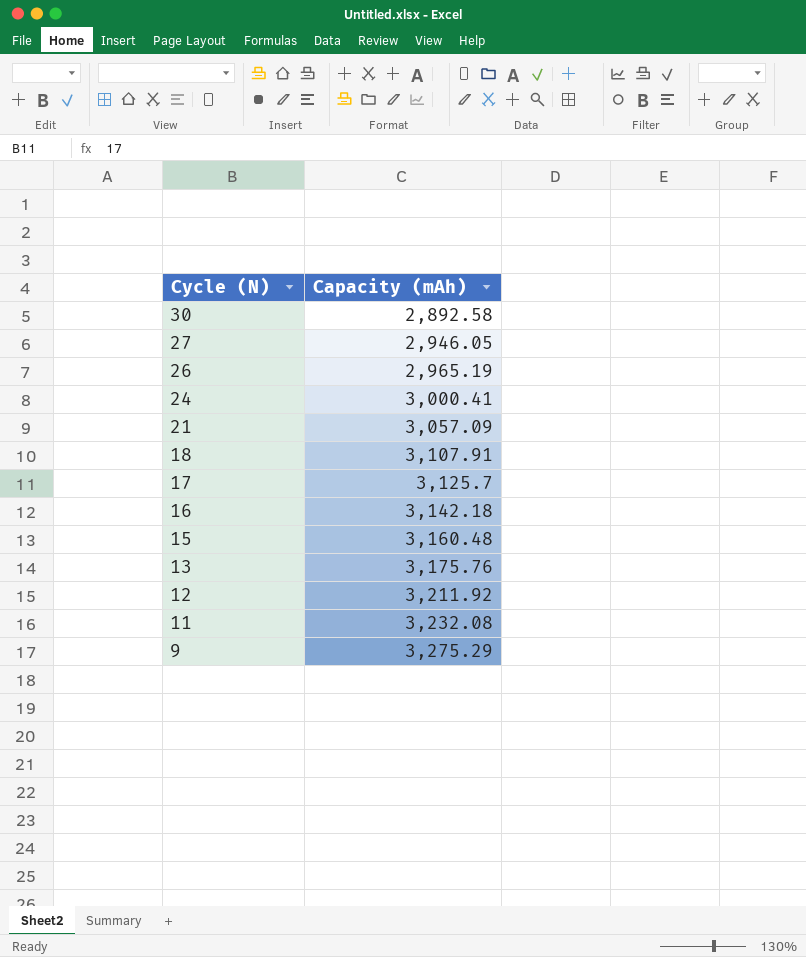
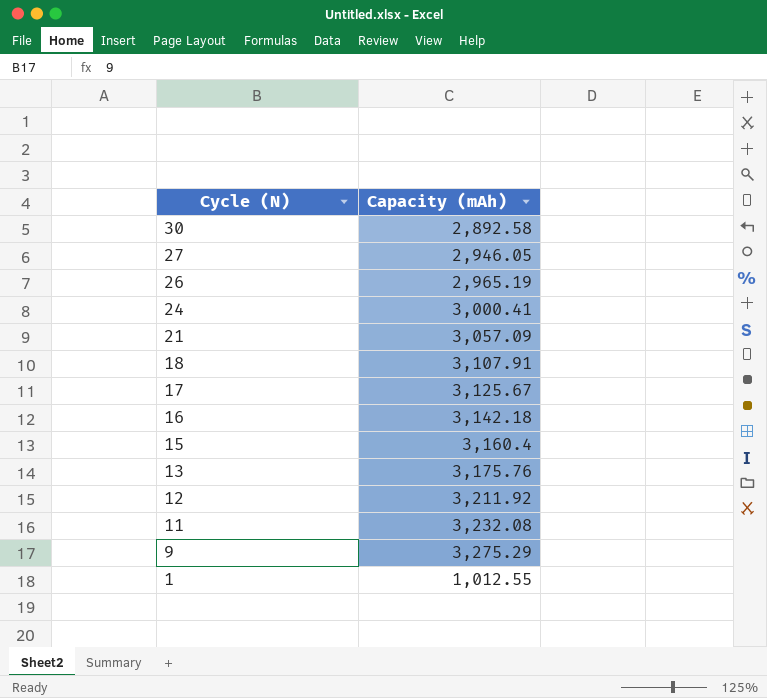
17 | Capacity (mAh): 3,125.7 -> 3,125.67
15 | Capacity (mAh): 3,160.48 -> 3,160.4
row 1: none -> 1,012.55

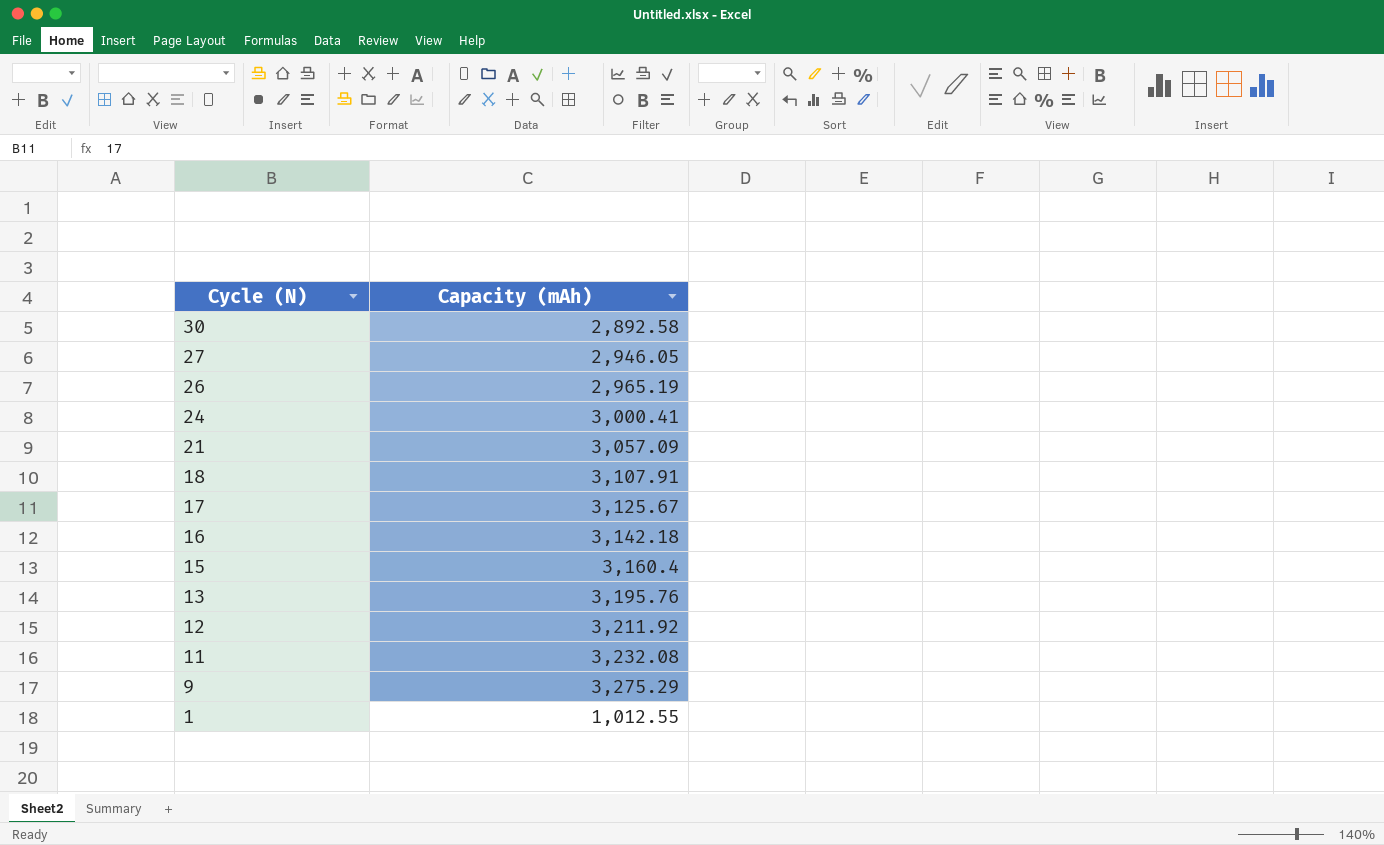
13 | Capacity (mAh): 3,175.76 -> 3,195.76

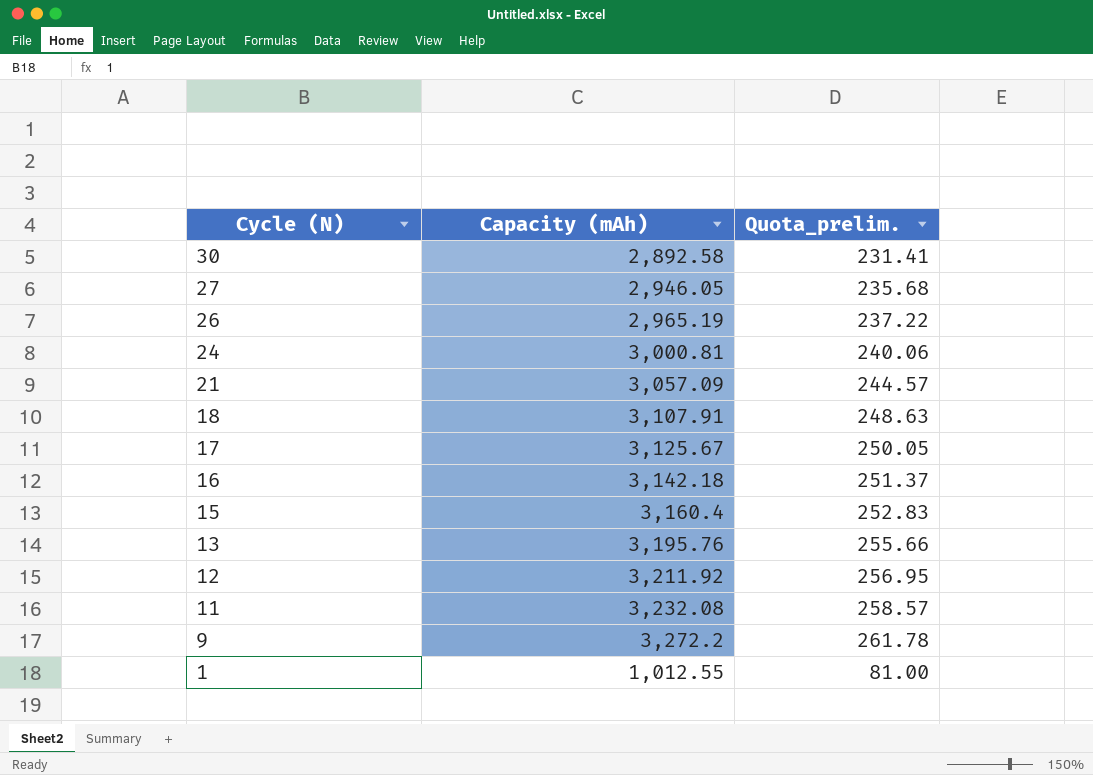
column Quota_prelim. | formula: none -> [Capacity (mAh)] * 0.08
24 | Capacity (mAh): 3,000.41 -> 3,000.81
9 | Capacity (mAh): 3,275.29 -> 3,272.2

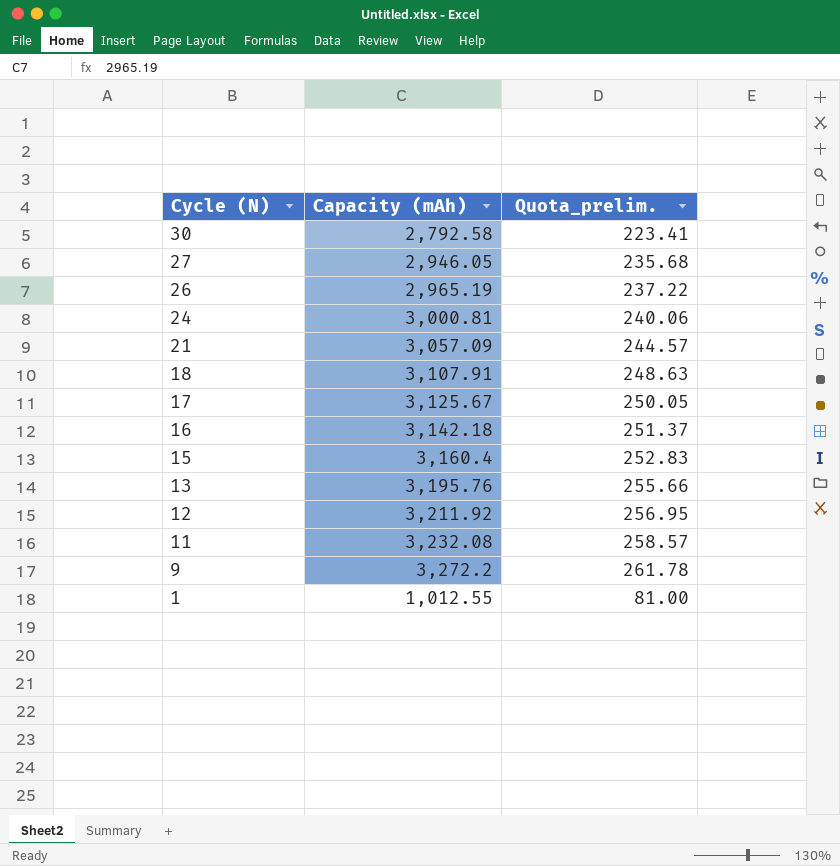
30 | Capacity (mAh): 2,892.58 -> 2,792.58
30 | Quota_prelim.: 231.41 -> 223.41

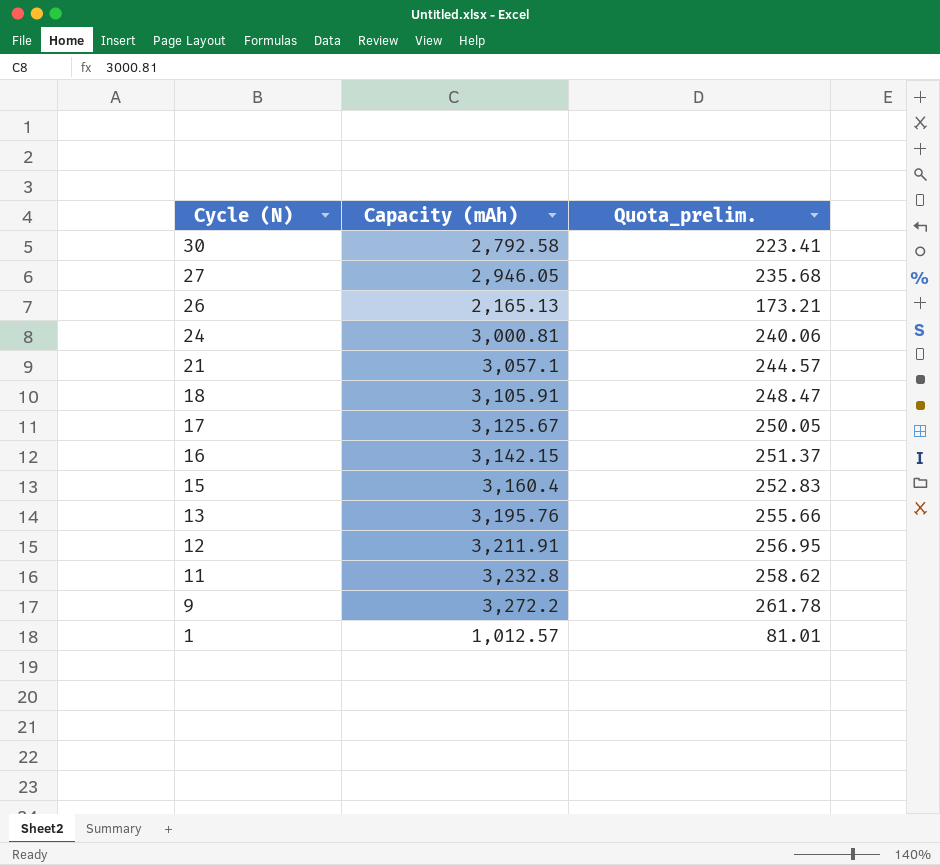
26 | Capacity (mAh): 2,965.19 -> 2,165.13
26 | Quota_prelim.: 237.22 -> 173.21
21 | Capacity (mAh): 3,057.09 -> 3,057.1
18 | Capacity (mAh): 3,107.91 -> 3,105.91
18 | Quota_prelim.: 248.63 -> 248.47
16 | Capacity (mAh): 3,142.18 -> 3,142.15
12 | Capacity (mAh): 3,211.92 -> 3,211.91
11 | Capacity (mAh): 3,232.08 -> 3,232.8
11 | Quota_prelim.: 258.57 -> 258.62
1 | Capacity (mAh): 1,012.55 -> 1,012.57
1 | Quota_prelim.: 81.00 -> 81.01

